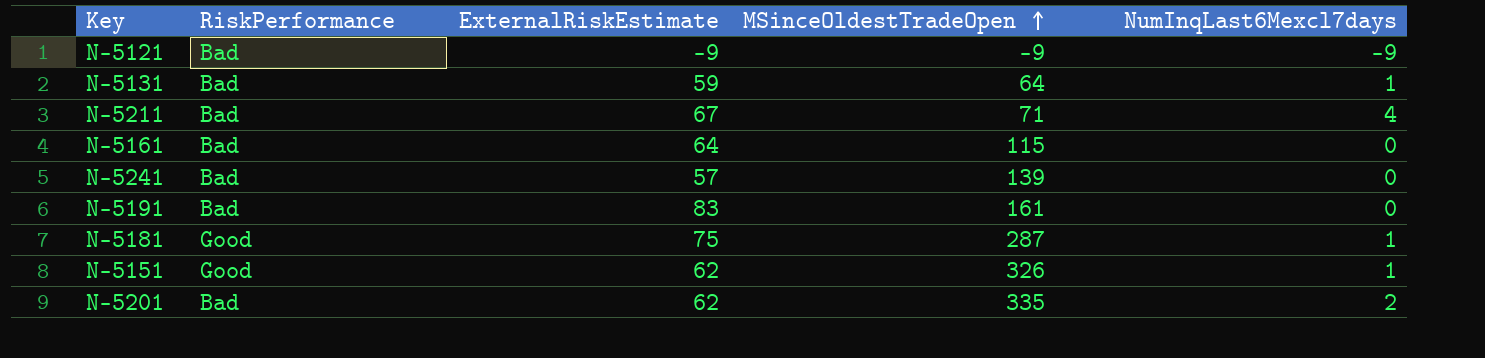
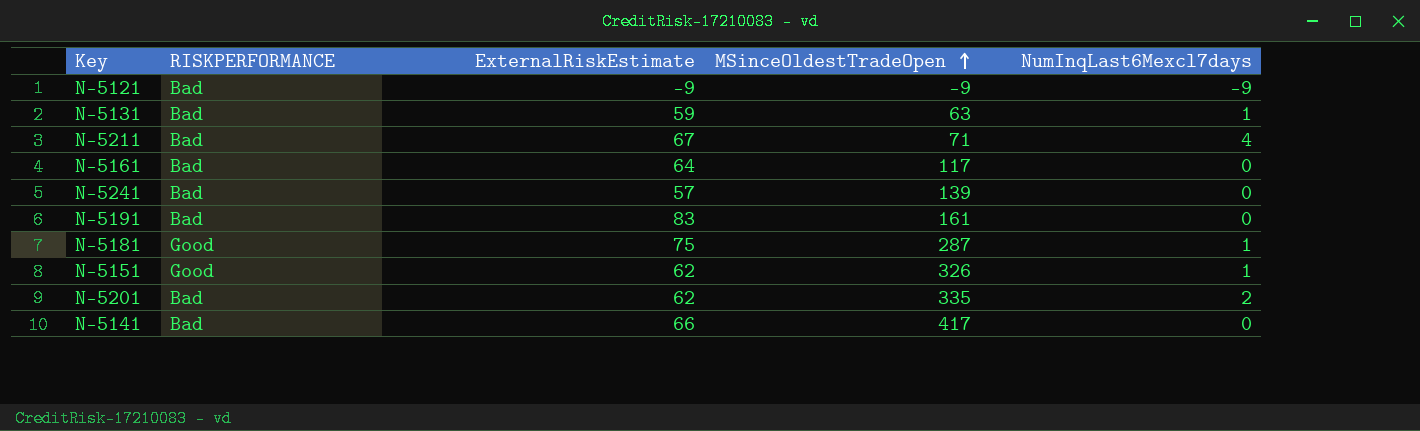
column name: RiskPerformance -> RISKPERFORMANCE
N-5131 | MSinceOldestTradeOpen: 64 -> 63
N-5161 | MSinceOldestTradeOpen: 115 -> 117
row N-5141: none -> Bad | 66 | 417 | 0

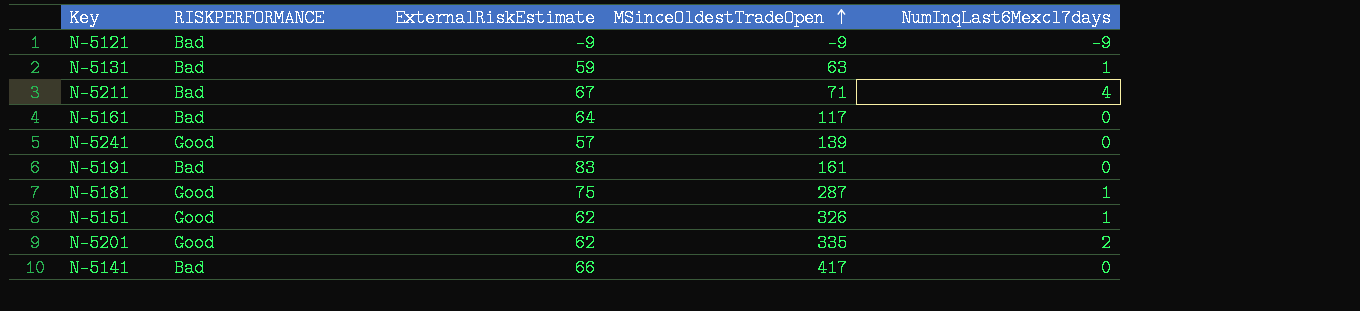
N-5241 | RISKPERFORMANCE: Bad -> Good
N-5201 | RISKPERFORMANCE: Bad -> Good

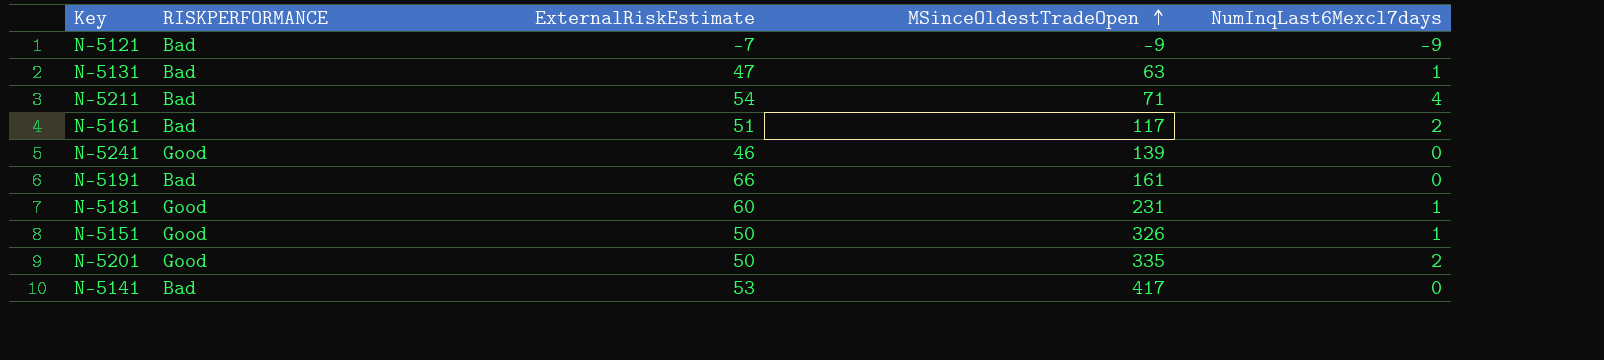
N-5121 | ExternalRiskEstimate: -9 -> -7
N-5131 | ExternalRiskEstimate: 59 -> 47
N-5211 | ExternalRiskEstimate: 67 -> 54
N-5161 | ExternalRiskEstimate: 64 -> 51
N-5161 | NumInqLast6Mexcl7days: 0 -> 2
N-5241 | ExternalRiskEstimate: 57 -> 46
N-5191 | ExternalRiskEstimate: 83 -> 66
N-5181 | ExternalRiskEstimate: 75 -> 60
N-5181 | MSinceOldestTradeOpen: 287 -> 231
N-5151 | ExternalRiskEstimate: 62 -> 50
N-5201 | ExternalRiskEstimate: 62 -> 50
N-5141 | ExternalRiskEstimate: 66 -> 53

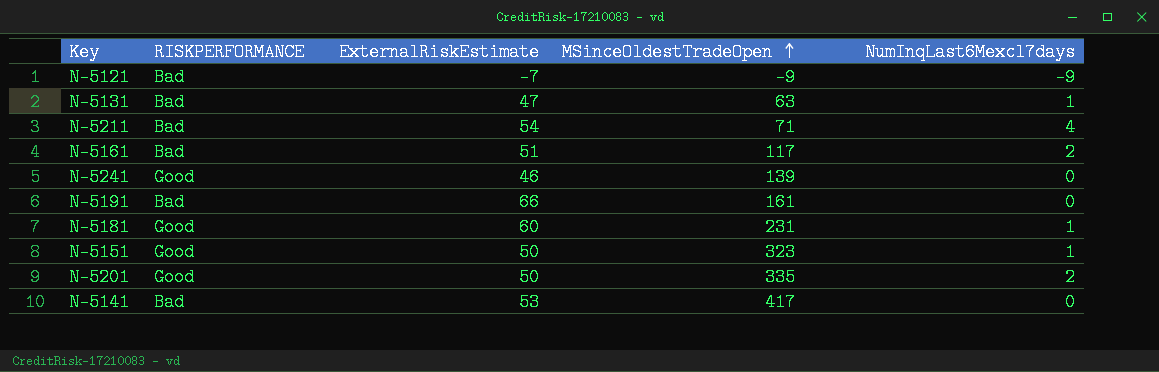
N-5151 | MSinceOldestTradeOpen: 326 -> 323

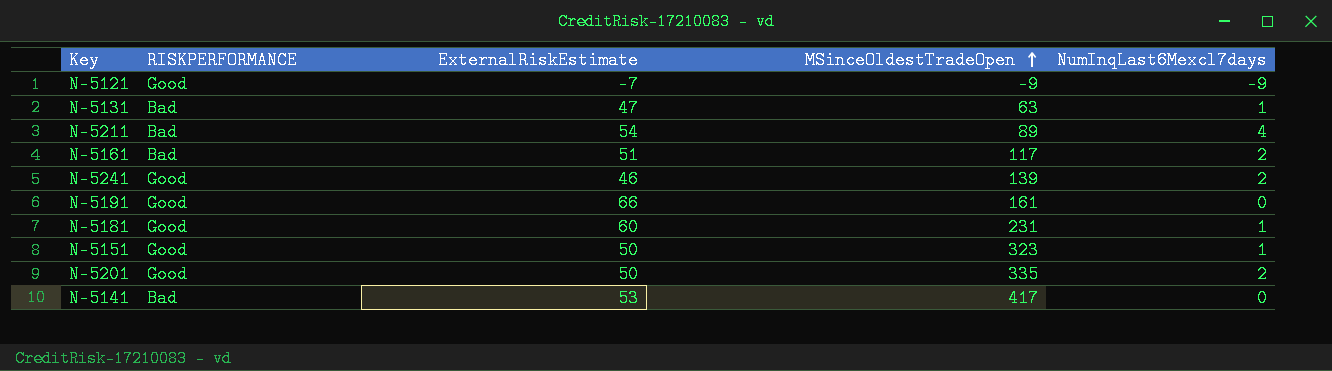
N-5121 | RISKPERFORMANCE: Bad -> Good
N-5211 | MSinceOldestTradeOpen: 71 -> 89
N-5241 | NumInqLast6Mexcl7days: 0 -> 2
N-5191 | RISKPERFORMANCE: Bad -> Good

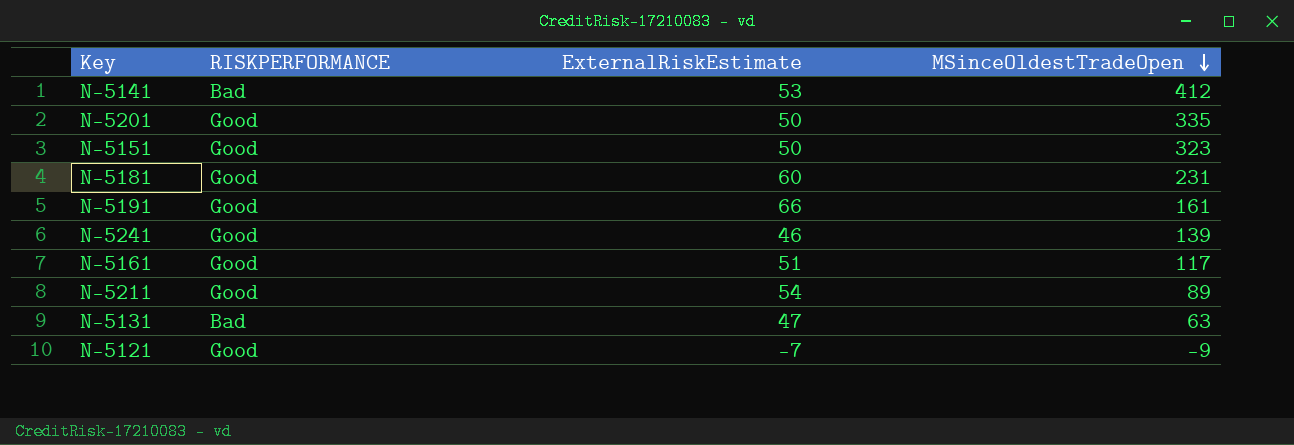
row order: MSinceOldestTradeOpen ascending -> MSinceOldestTradeOpen descending
column NumInqLast6Mexcl7days | position: 5 -> none
N-5141 | MSinceOldestTradeOpen: 417 -> 412
N-5161 | RISKPERFORMANCE: Bad -> Good
N-5211 | RISKPERFORMANCE: Bad -> Good

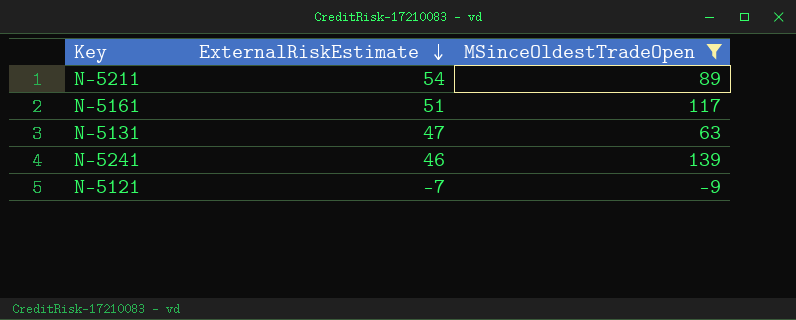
filter: none -> MSinceOldestTradeOpen <= 139
row order: MSinceOldestTradeOpen descending -> ExternalRiskEstimate descending
column RISKPERFORMANCE | position: 2 -> none

